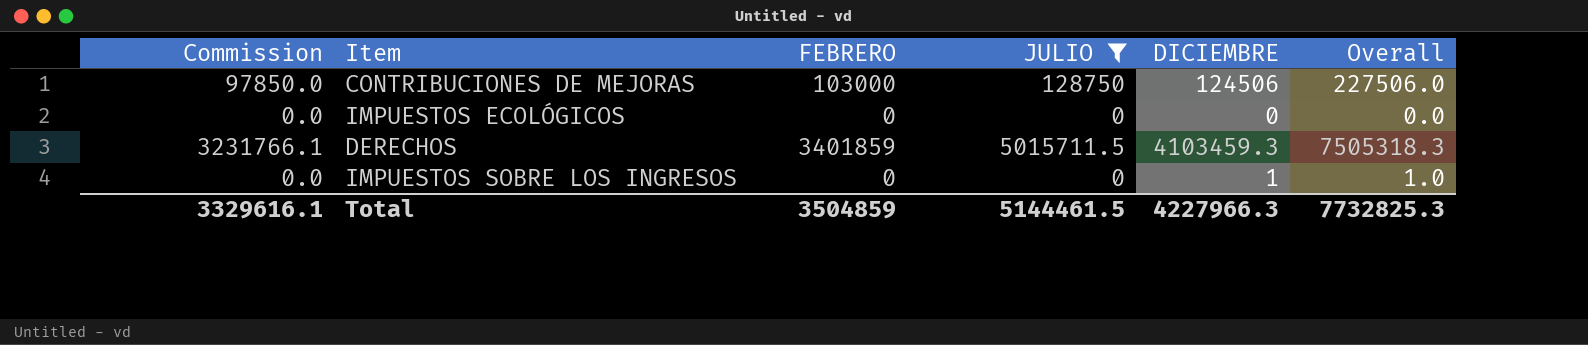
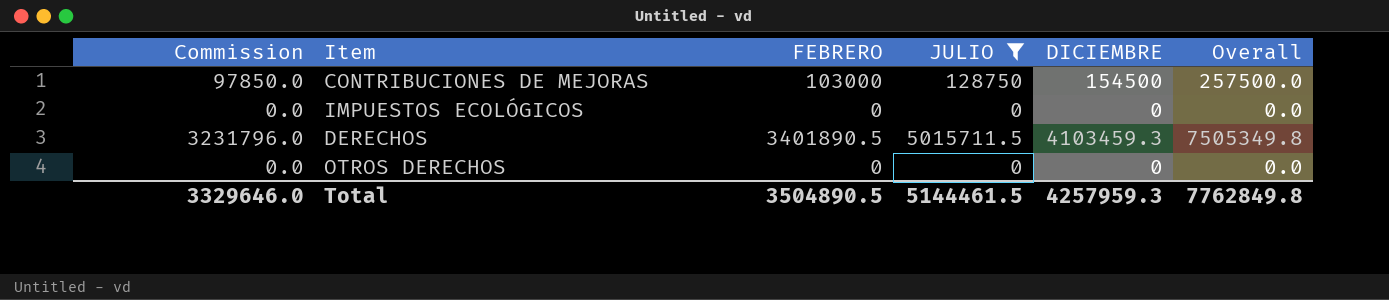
row IMPUESTOS SOBRE LOS INGRESOS: 0.0 | 0 | 0 | 1 | 1.0 -> none
CONTRIBUCIONES DE MEJORAS | DICIEMBRE: 124506 -> 154500
CONTRIBUCIONES DE MEJORAS | Overall: 227506.0 -> 257500.0
DERECHOS | Commission: 3231766.1 -> 3231796.0
DERECHOS | FEBRERO: 3401859 -> 3401890.5
DERECHOS | Overall: 7505318.3 -> 7505349.8
row OTROS DERECHOS: none -> 0.0 | 0 | 0 | 0 | 0.0
Total | Commission: 3329616.1 -> 3329646.0
Total | FEBRERO: 3504859 -> 3504890.5
Total | DICIEMBRE: 4227966.3 -> 4257959.3
Total | Overall: 7732825.3 -> 7762849.8

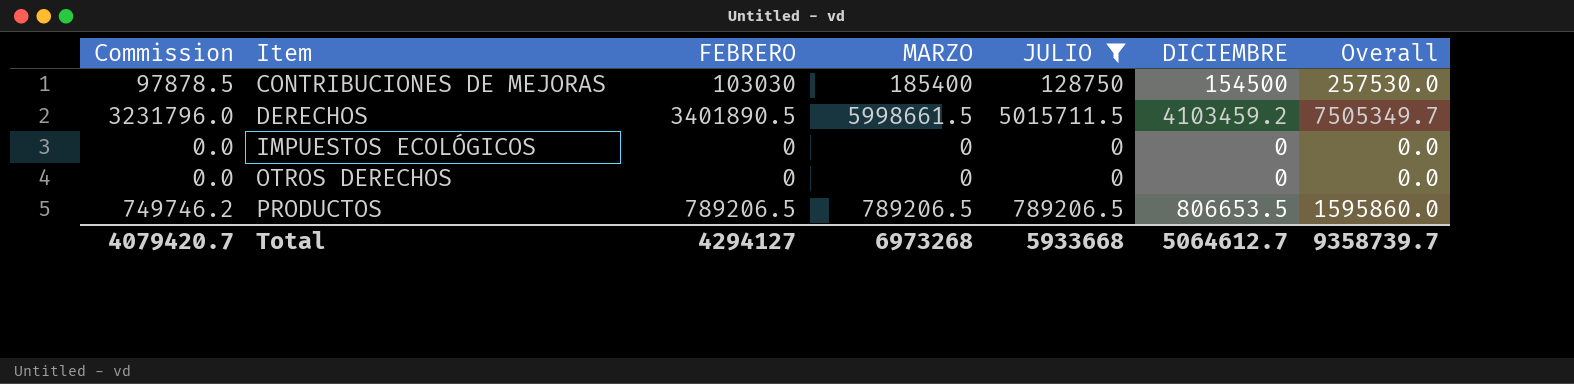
row order: none -> Item ascending
column MARZO | position: none -> 4
CONTRIBUCIONES DE MEJORAS | Commission: 97850.0 -> 97878.5
CONTRIBUCIONES DE MEJORAS | FEBRERO: 103000 -> 103030
CONTRIBUCIONES DE MEJORAS | Overall: 257500.0 -> 257530.0
DERECHOS | DICIEMBRE: 4103459.3 -> 4103459.2
DERECHOS | Overall: 7505349.8 -> 7505349.7
row PRODUCTOS: none -> 749746.2 | 789206.5 | 789206.5 | 789206.5 | 806653.5 | 1595860.0
Total | Commission: 3329646.0 -> 4079420.7
Total | FEBRERO: 3504890.5 -> 4294127
Total | JULIO: 5144461.5 -> 5933668
Total | DICIEMBRE: 4257959.3 -> 5064612.7
Total | Overall: 7762849.8 -> 9358739.7

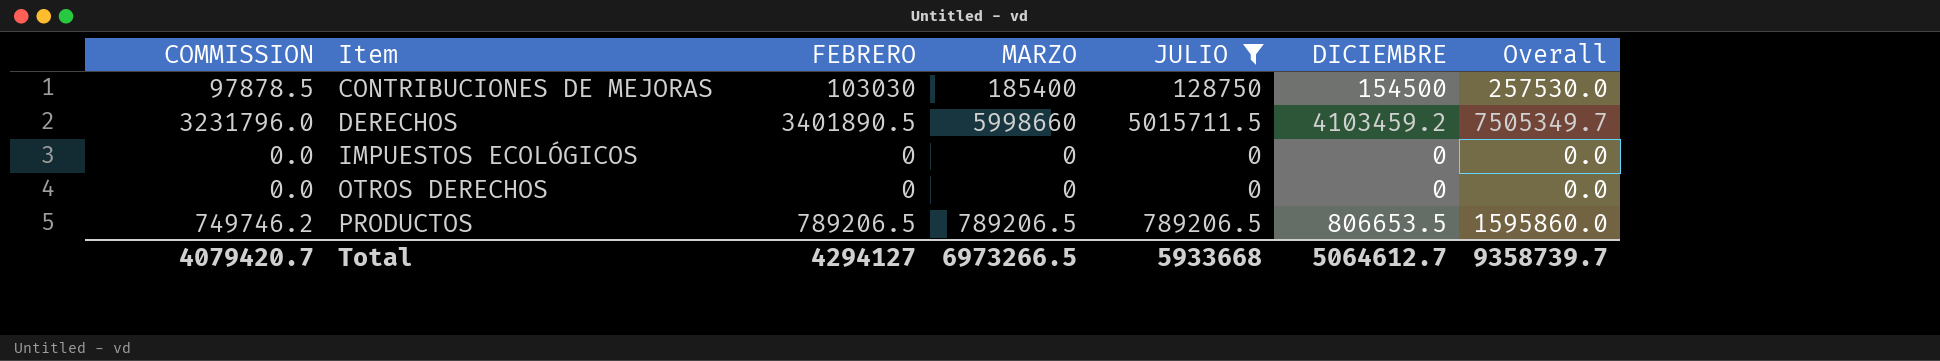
column name: Commission -> COMMISSION
DERECHOS | MARZO: 5998661.5 -> 5998660
Total | MARZO: 6973268 -> 6973266.5

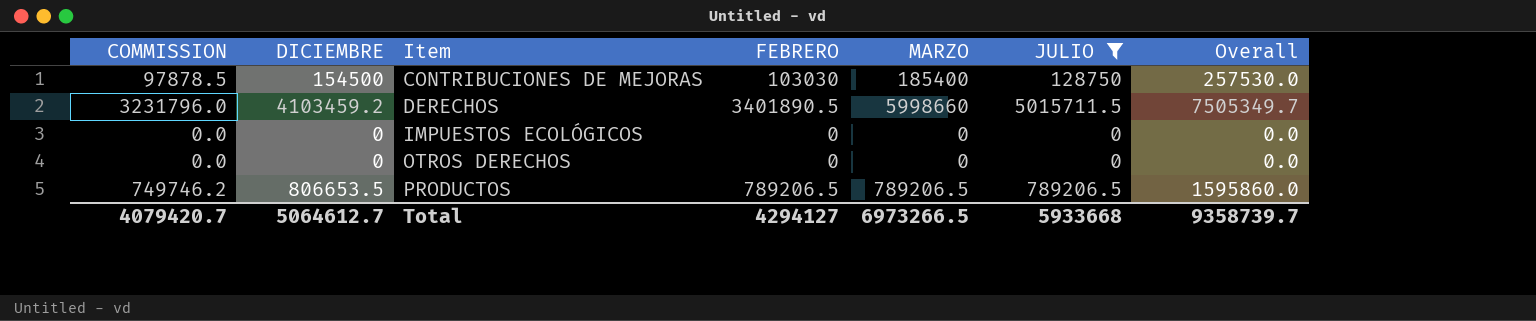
column DICIEMBRE | position: 6 -> 2

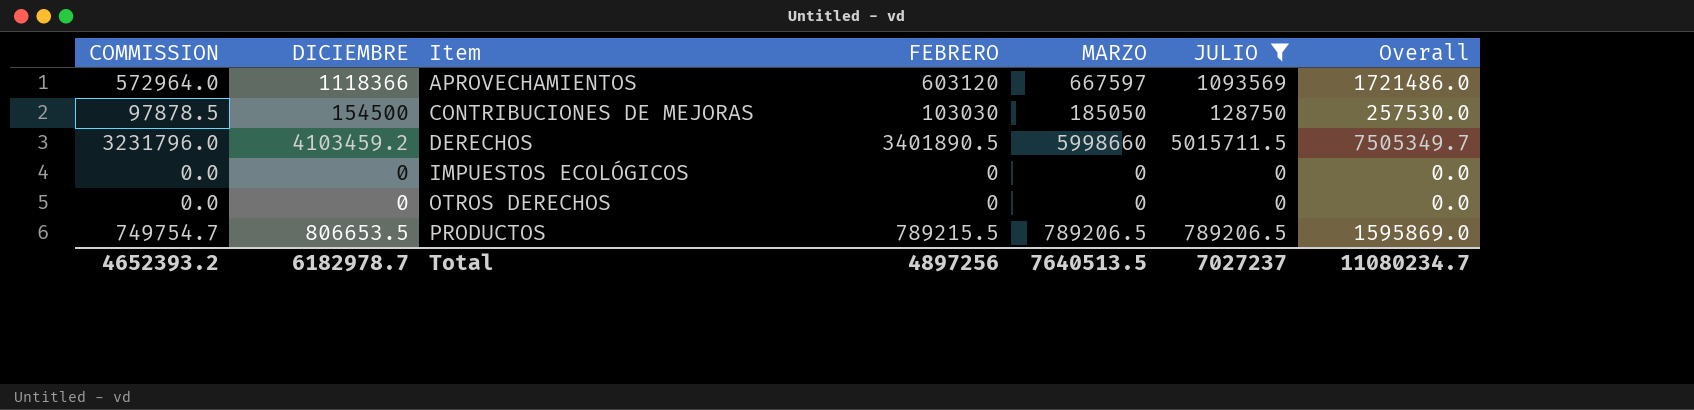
row APROVECHAMIENTOS: none -> 572964.0 | 1118366 | 603120 | 667597 | 1093569 | 1721486.0
CONTRIBUCIONES DE MEJORAS | MARZO: 185400 -> 185050
PRODUCTOS | COMMISSION: 749746.2 -> 749754.7
PRODUCTOS | FEBRERO: 789206.5 -> 789215.5
PRODUCTOS | Overall: 1595860.0 -> 1595869.0
Total | COMMISSION: 4079420.7 -> 4652393.2
Total | DICIEMBRE: 5064612.7 -> 6182978.7
Total | FEBRERO: 4294127 -> 4897256
Total | MARZO: 6973266.5 -> 7640513.5
Total | JULIO: 5933668 -> 7027237
Total | Overall: 9358739.7 -> 11080234.7

